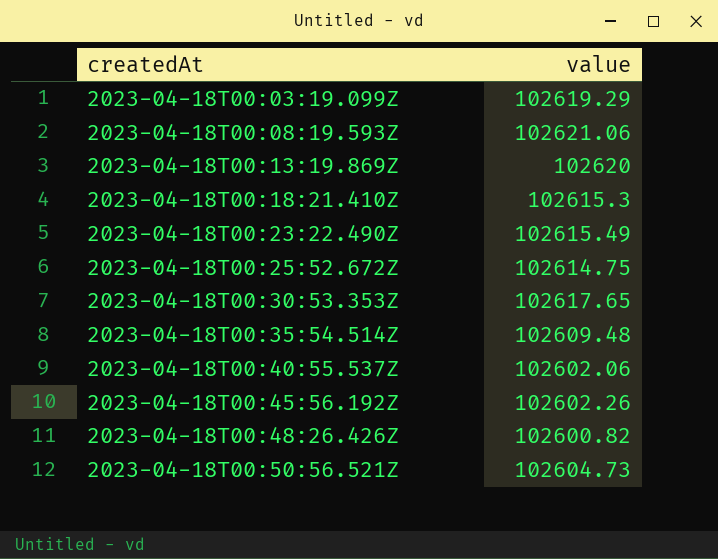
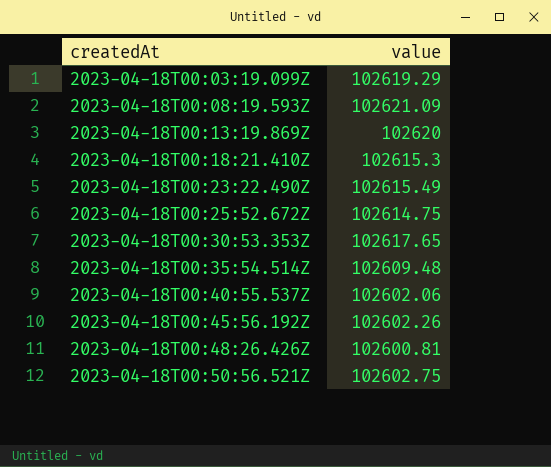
2023-04-18T00:08:19.593Z | value: 102621.06 -> 102621.09
2023-04-18T00:48:26.426Z | value: 102600.82 -> 102600.81
2023-04-18T00:50:56.521Z | value: 102604.73 -> 102602.75

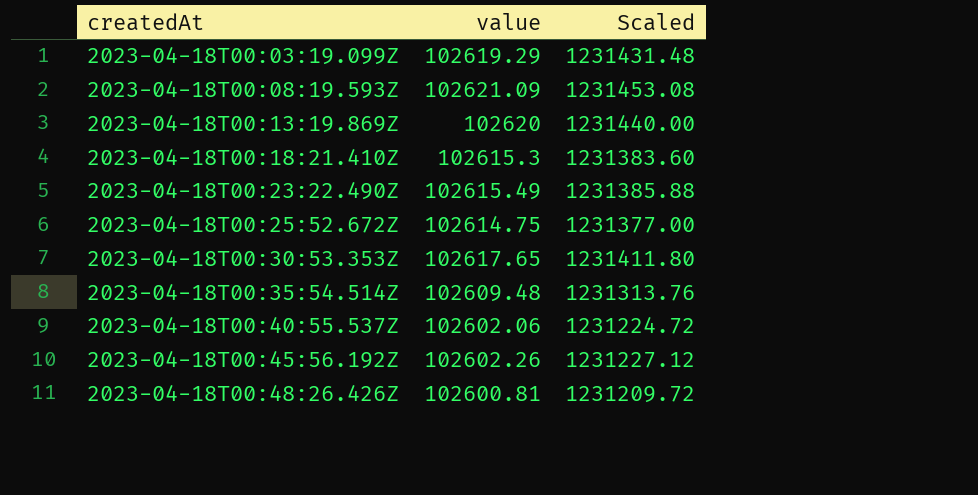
column Scaled | formula: none -> [value] * 12
row 2023-04-18T00:50:56.521Z: 102602.75 -> none

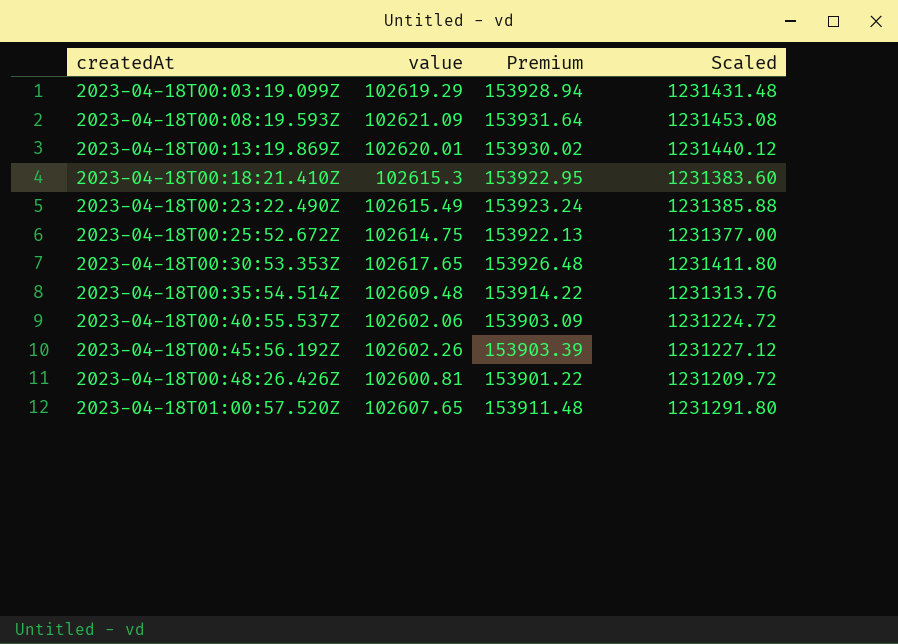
column Premium | formula: none -> [value] * 1.5
2023-04-18T00:13:19.869Z | value: 102620 -> 102620.01
2023-04-18T00:13:19.869Z | Scaled: 1231440.00 -> 1231440.12
row 2023-04-18T01:00:57.520Z: none -> 102607.65 | 153911.48 | 1231291.80

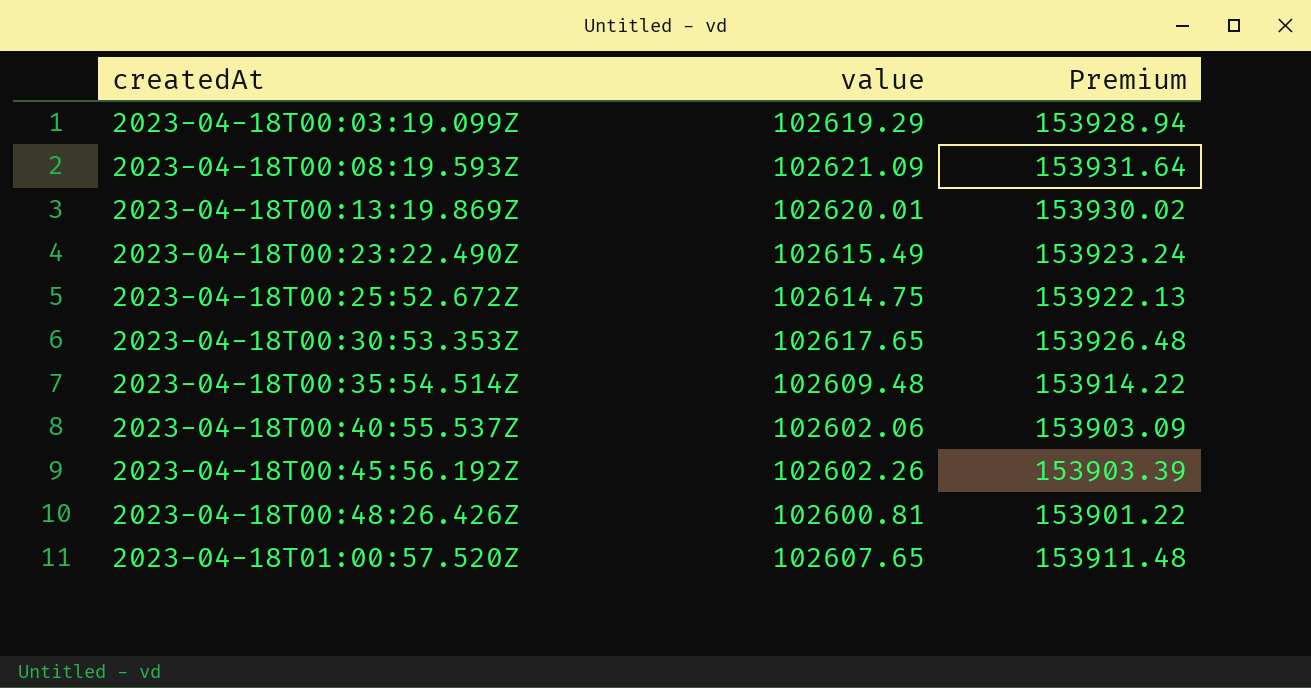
column Scaled | formula: [value] * 12 -> none
row 2023-04-18T00:18:21.410Z: 102615.3 | 153922.95 | 1231383.60 -> none

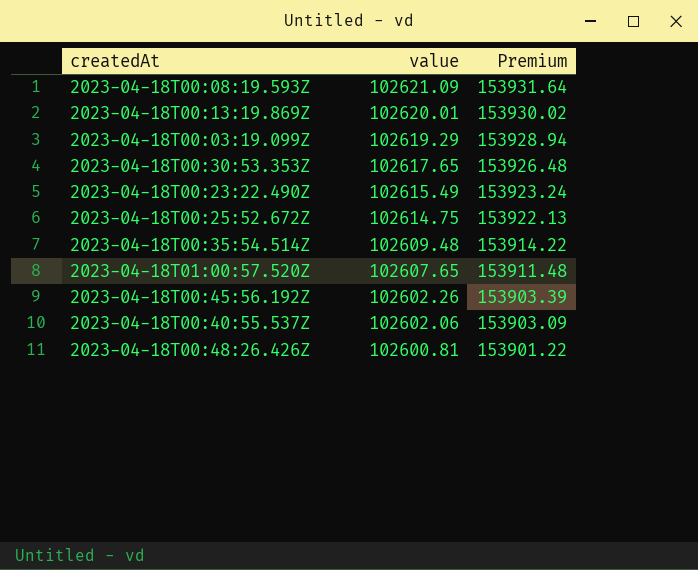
row order: createdAt ascending -> value descending

